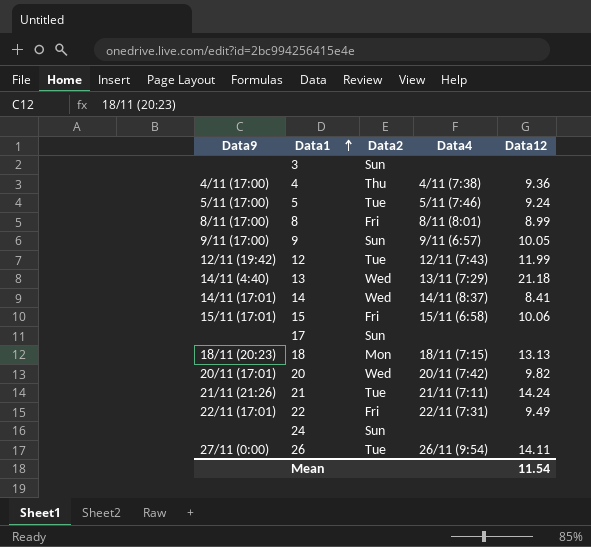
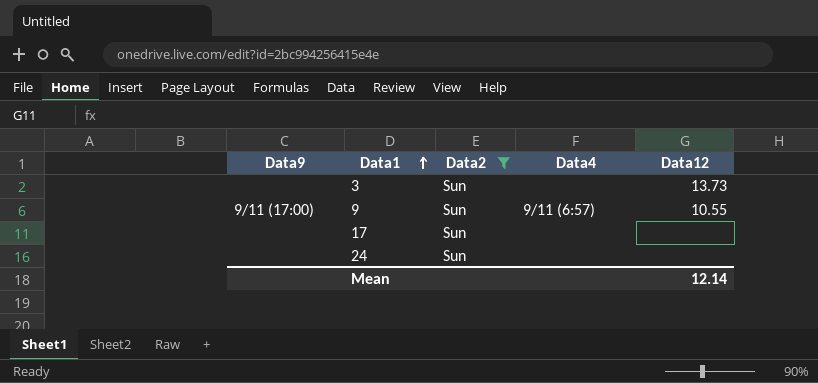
filter: none -> Data2 = Sun
3 | Data12: none -> 13.73
9 | Data12: 10.05 -> 10.55
Mean | Data12: 11.54 -> 12.14

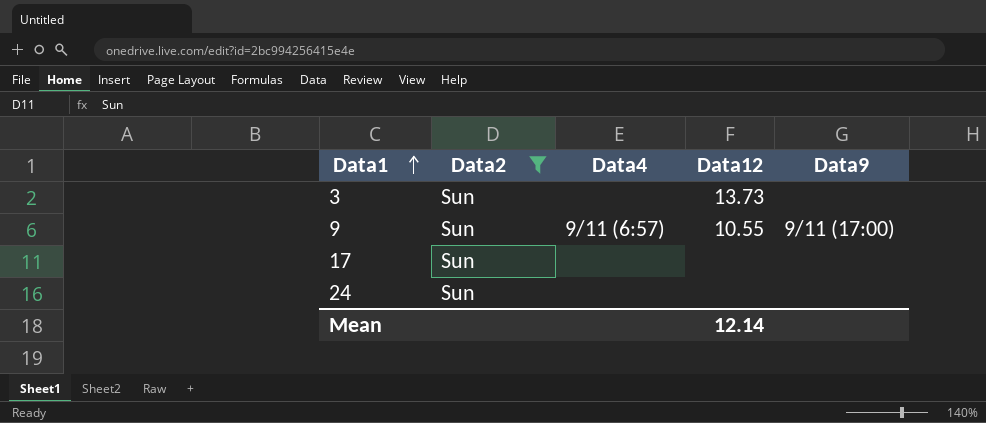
column Data9 | position: 1 -> 5

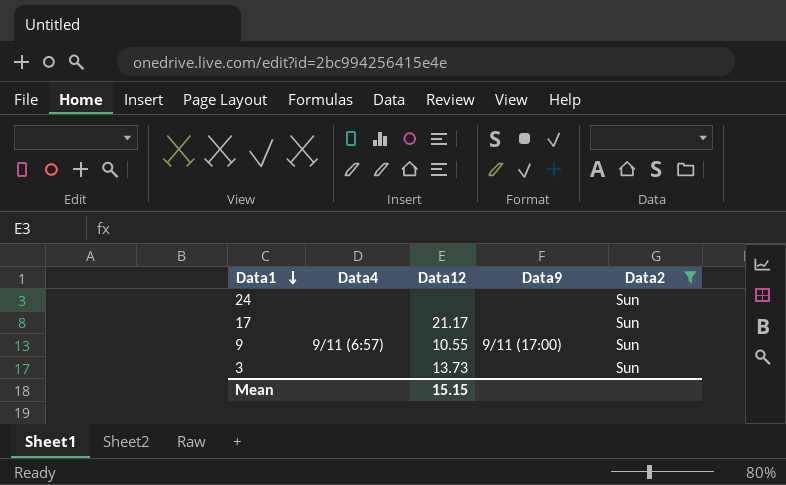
row order: Data1 ascending -> Data1 descending
column Data2 | position: 2 -> 5
17 | Data12: none -> 21.17
Mean | Data12: 12.14 -> 15.15

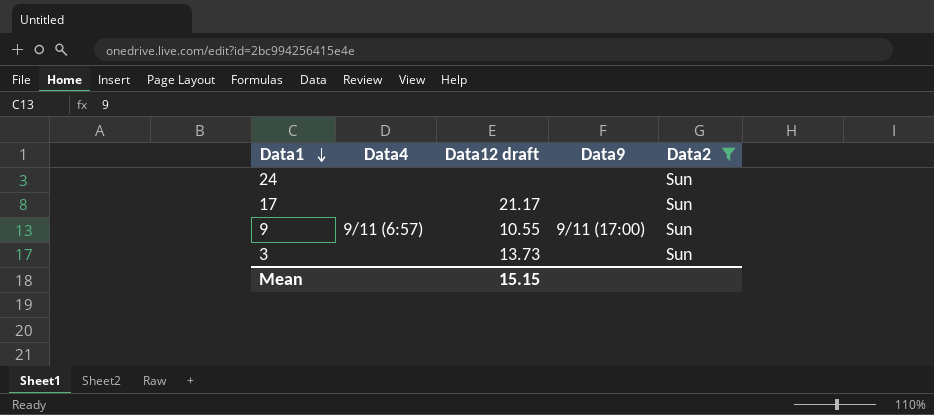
column name: Data12 -> Data12 draft

